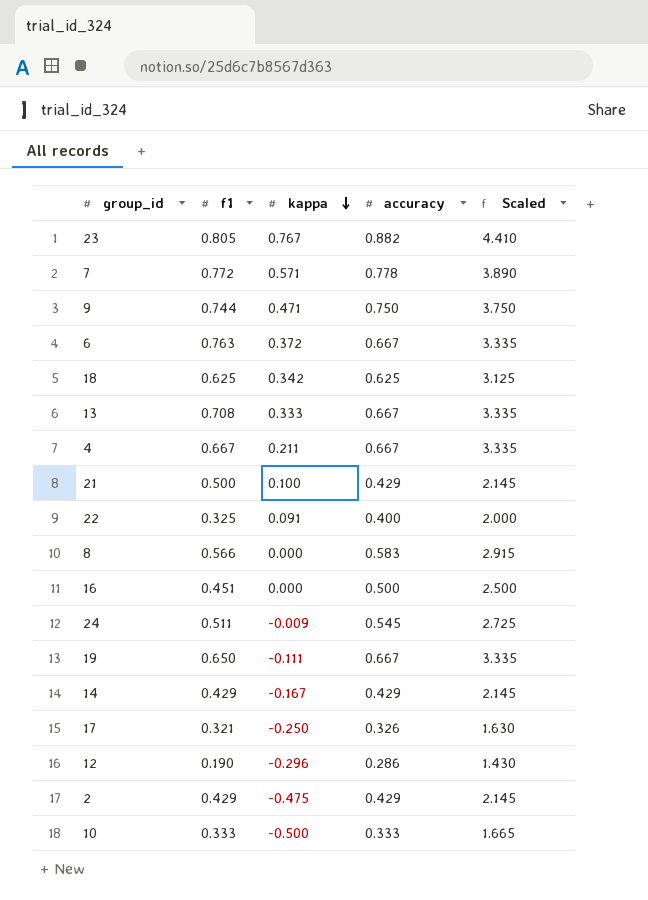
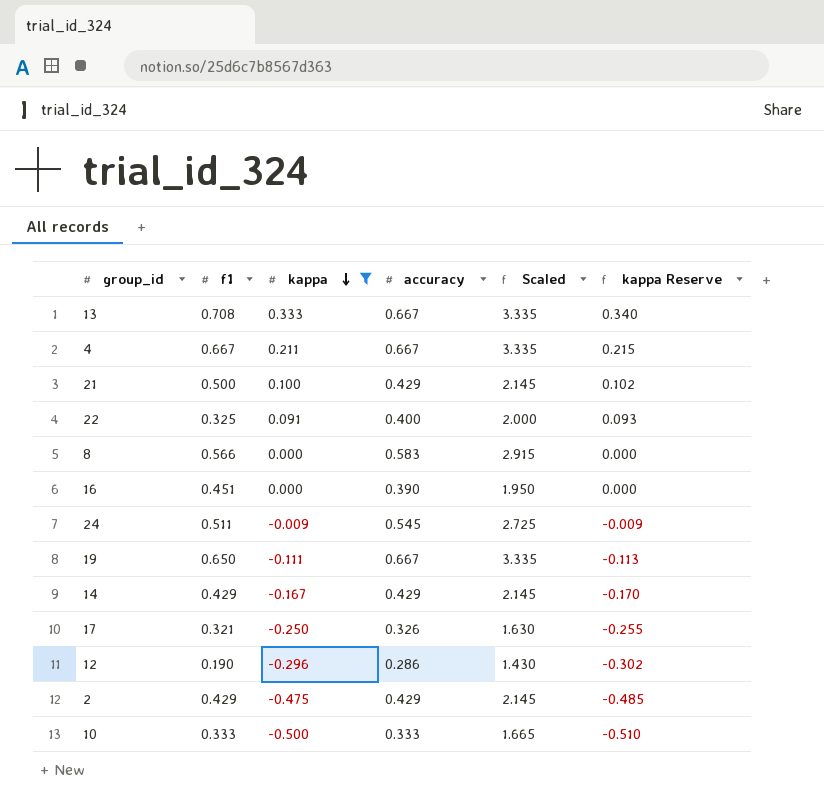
filter: none -> kappa <= 0.333
column kappa Reserve | formula: none -> [kappa] * 1.02
16 | accuracy: 0.500 -> 0.390
16 | Scaled: 2.500 -> 1.950

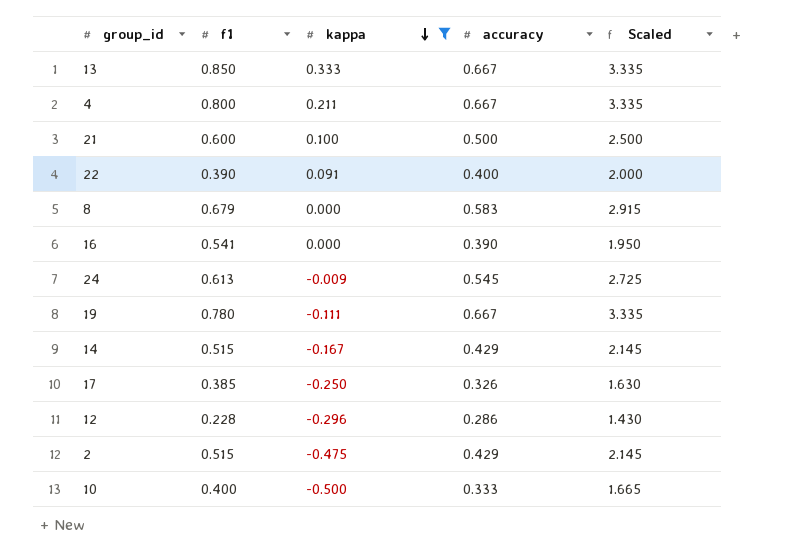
column kappa Reserve | formula: [kappa] * 1.02 -> none
13 | f1: 0.708 -> 0.850
4 | f1: 0.667 -> 0.800
21 | f1: 0.500 -> 0.600
21 | accuracy: 0.429 -> 0.500
21 | Scaled: 2.145 -> 2.500
22 | f1: 0.325 -> 0.390
8 | f1: 0.566 -> 0.679
16 | f1: 0.451 -> 0.541
24 | f1: 0.511 -> 0.613
19 | f1: 0.650 -> 0.780
14 | f1: 0.429 -> 0.515
17 | f1: 0.321 -> 0.385
12 | f1: 0.190 -> 0.228
2 | f1: 0.429 -> 0.515
10 | f1: 0.333 -> 0.400

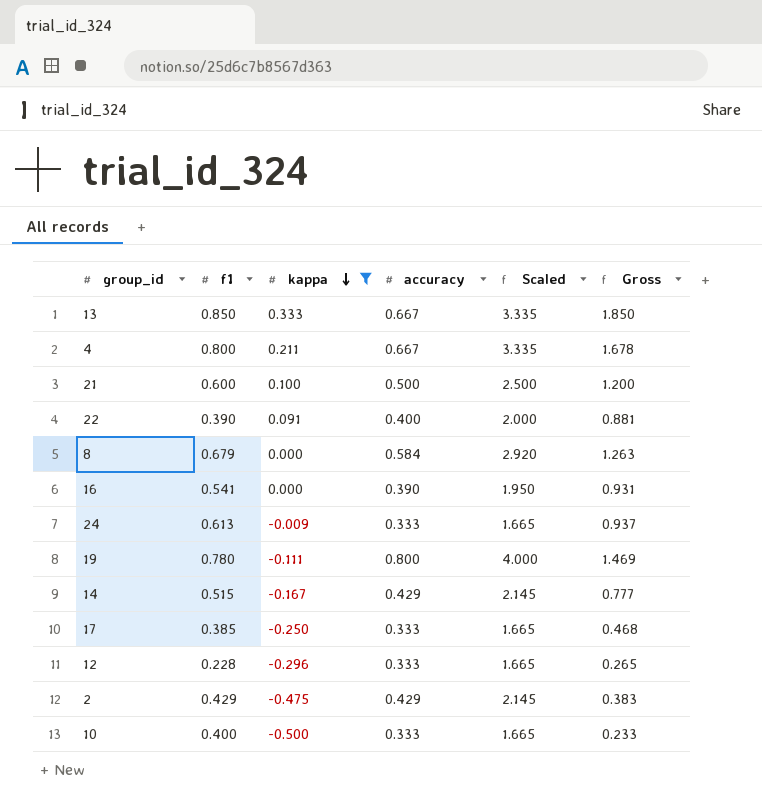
column Gross | formula: none -> [f1] + [kappa] + [accuracy]
8 | accuracy: 0.583 -> 0.584
8 | Scaled: 2.915 -> 2.920
24 | accuracy: 0.545 -> 0.333
24 | Scaled: 2.725 -> 1.665
19 | accuracy: 0.667 -> 0.800
19 | Scaled: 3.335 -> 4.000
17 | accuracy: 0.326 -> 0.333
17 | Scaled: 1.630 -> 1.665
12 | accuracy: 0.286 -> 0.333
12 | Scaled: 1.430 -> 1.665
2 | f1: 0.515 -> 0.429

